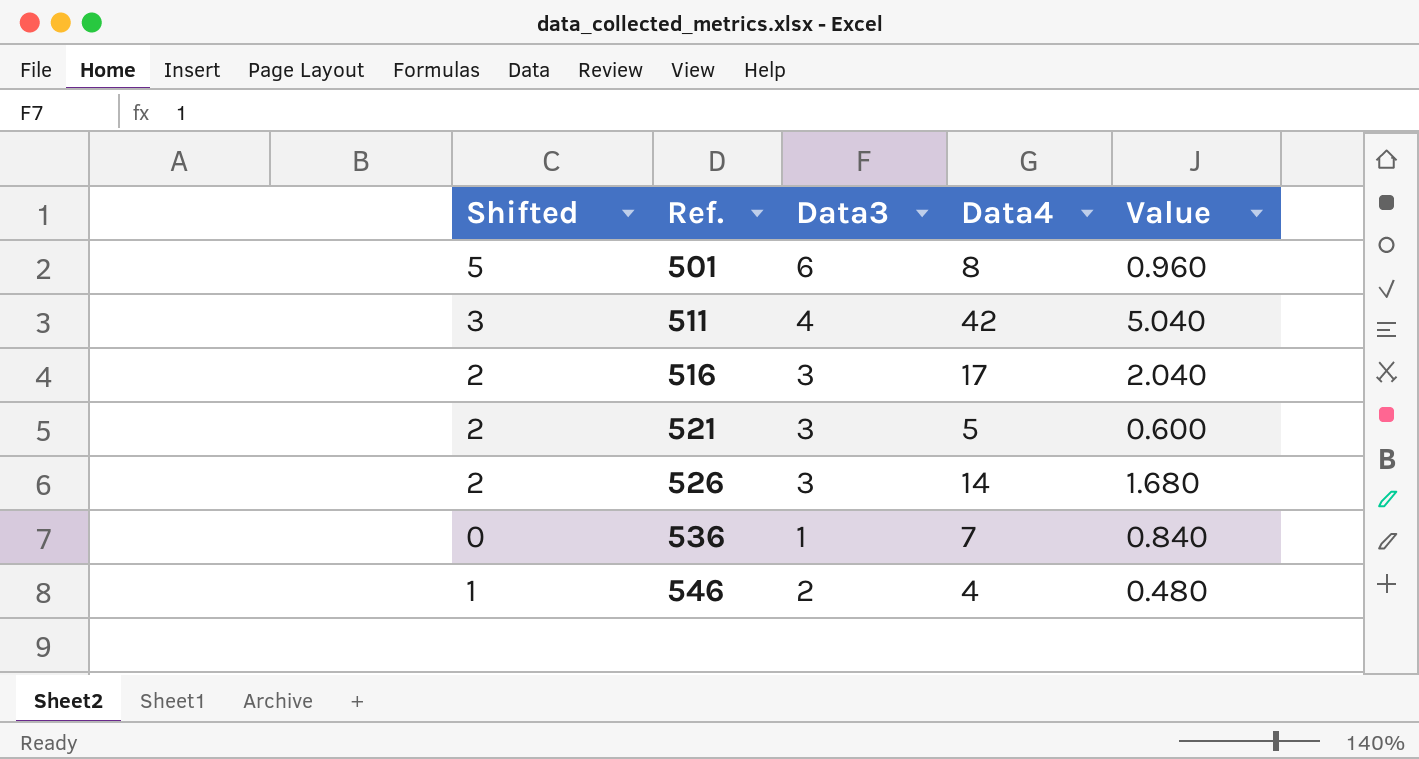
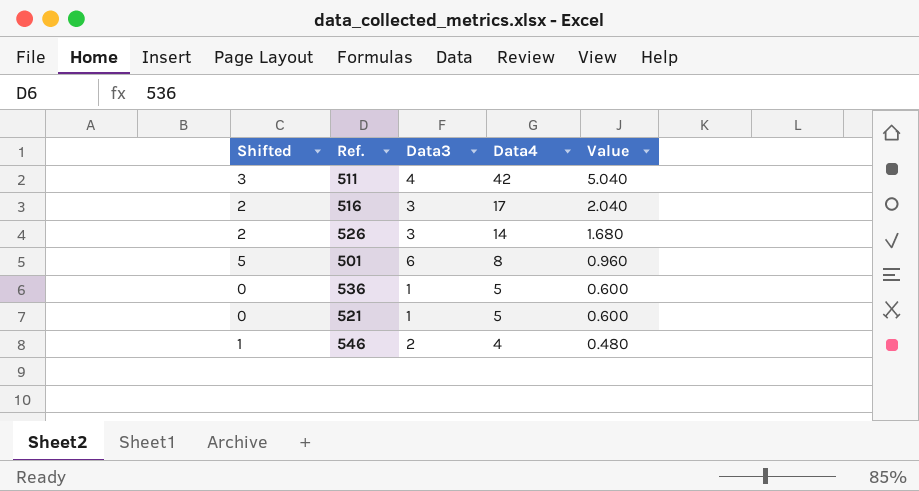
row order: Ref. ascending -> Data4 descending
536 | Data4: 7 -> 5
536 | Value: 0.840 -> 0.600
521 | Shifted: 2 -> 0
521 | Data3: 3 -> 1

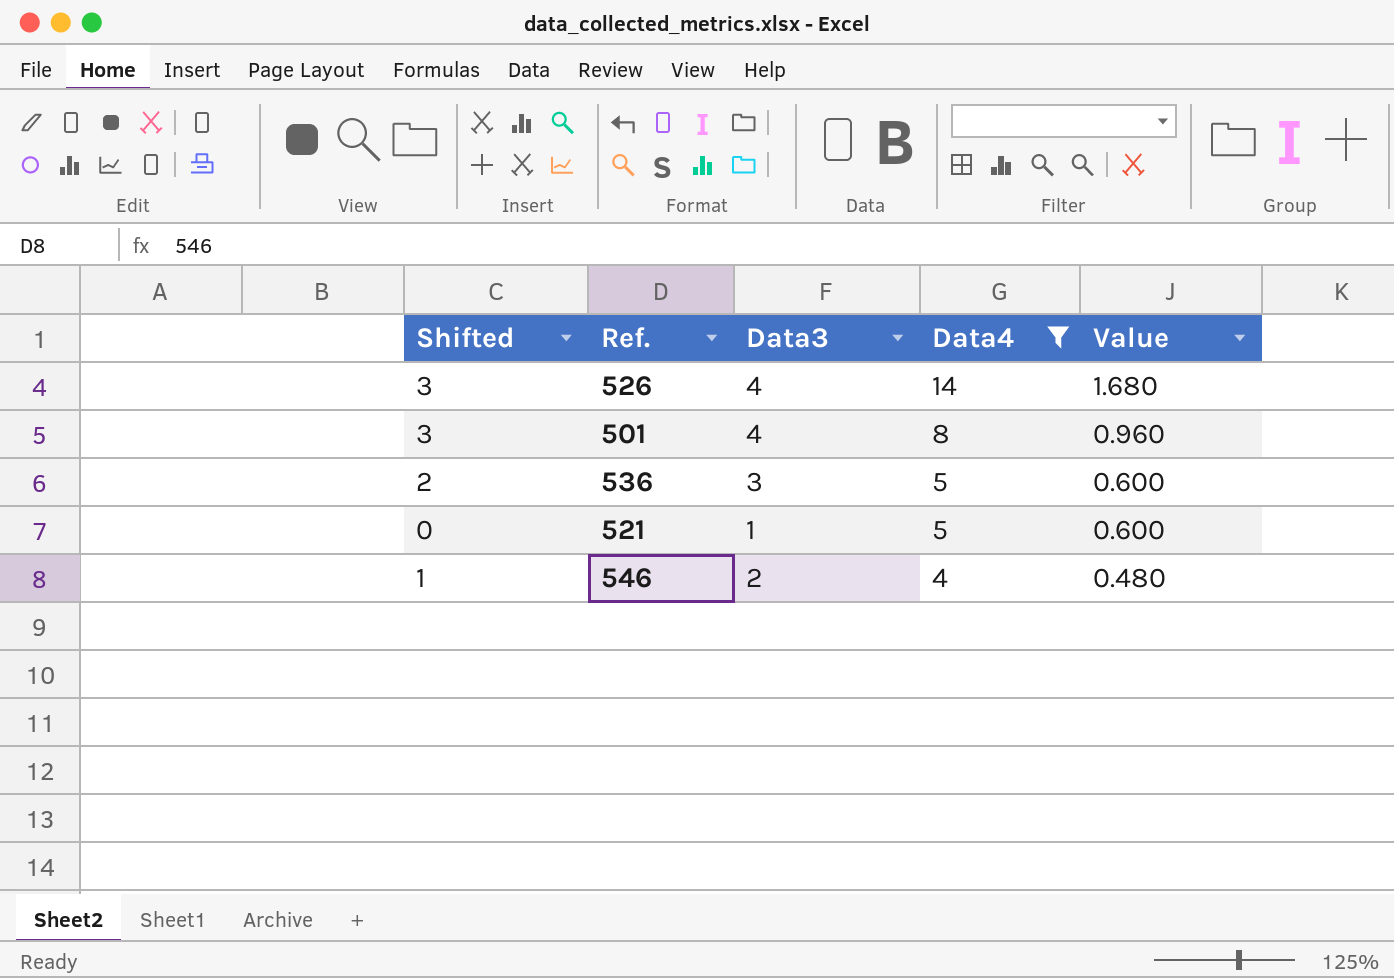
filter: none -> Data4 <= 14
526 | Shifted: 2 -> 3
526 | Data3: 3 -> 4
501 | Shifted: 5 -> 3
501 | Data3: 6 -> 4
536 | Shifted: 0 -> 2
536 | Data3: 1 -> 3

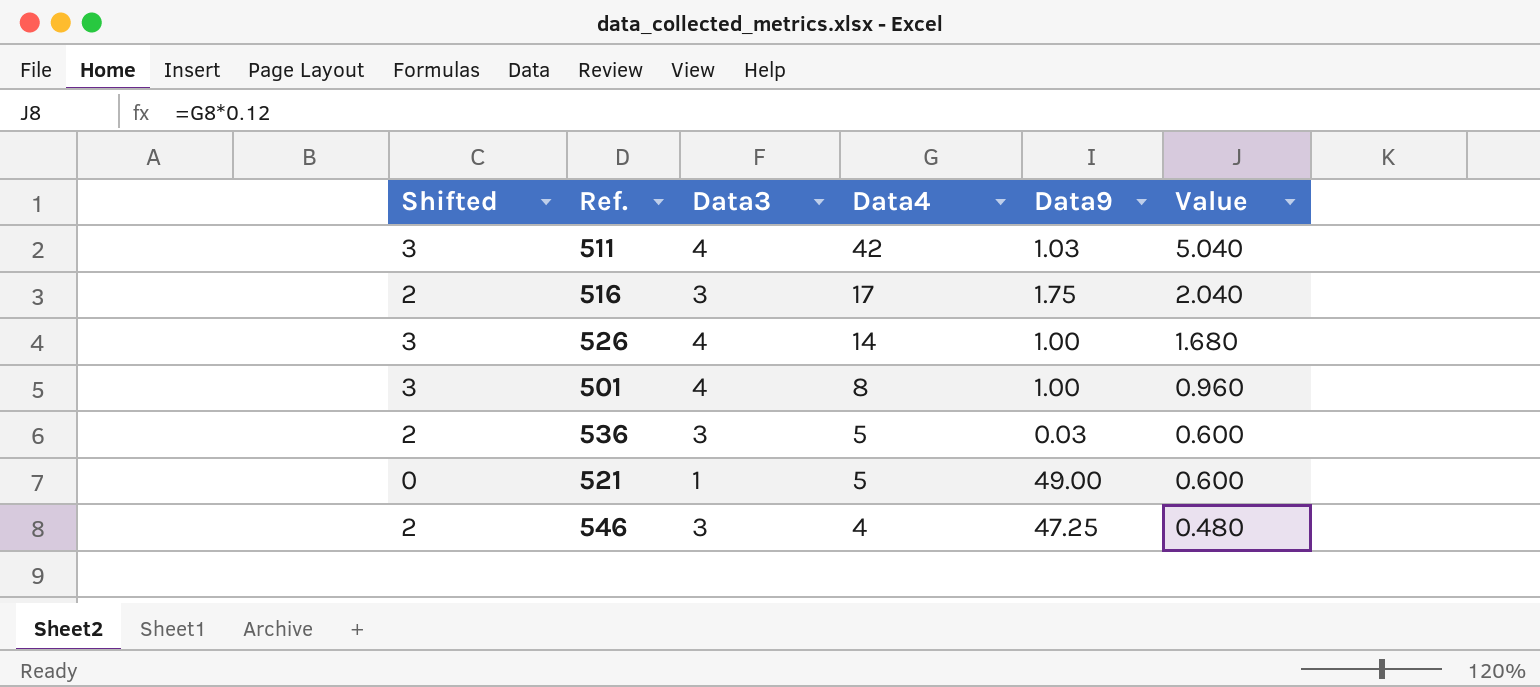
filter: Data4 <= 14 -> none
column Data9 | position: none -> 5
546 | Shifted: 1 -> 2
546 | Data3: 2 -> 3

